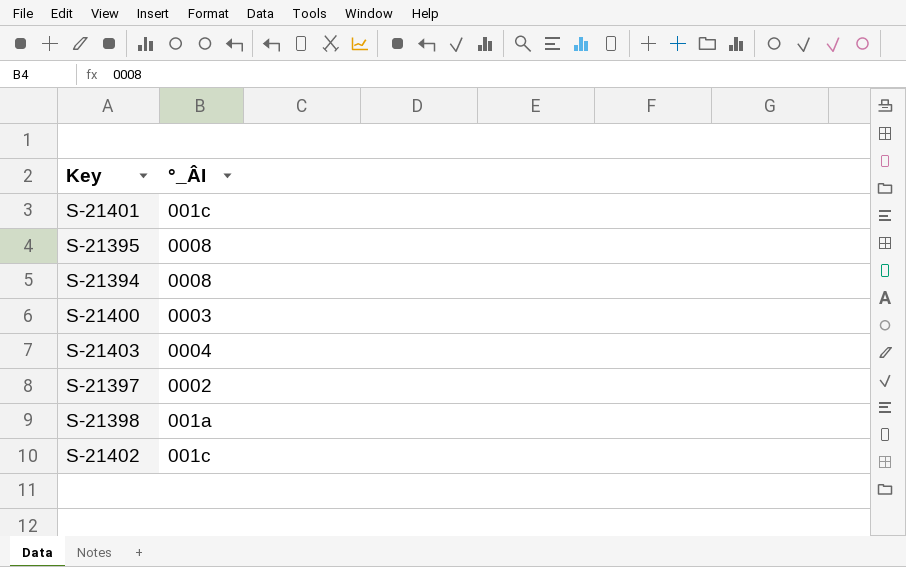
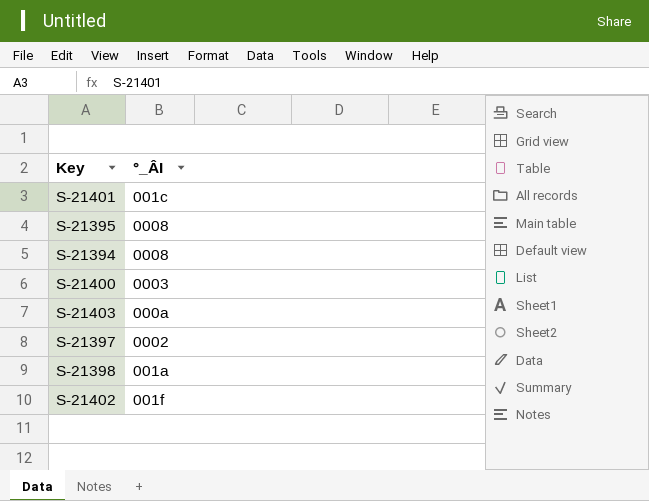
S-21403 | °_ÂI: 0004 -> 000a
S-21402 | °_ÂI: 001c -> 001f

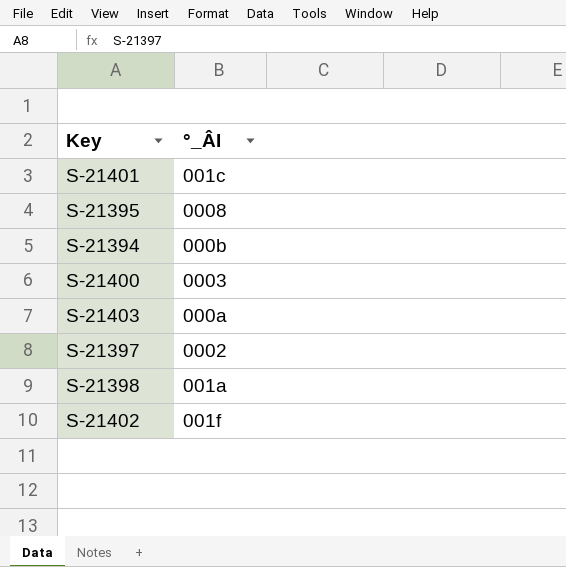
S-21394 | °_ÂI: 0008 -> 000b

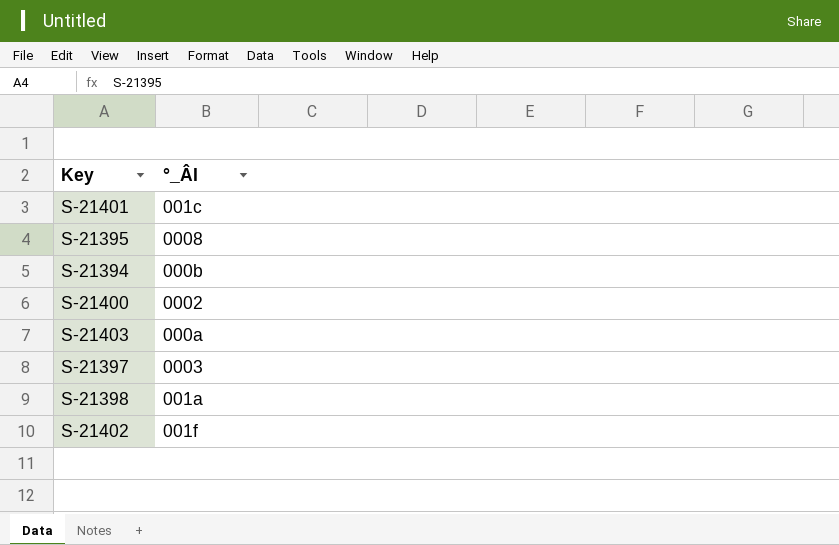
S-21400 | °_ÂI: 0003 -> 0002
S-21397 | °_ÂI: 0002 -> 0003

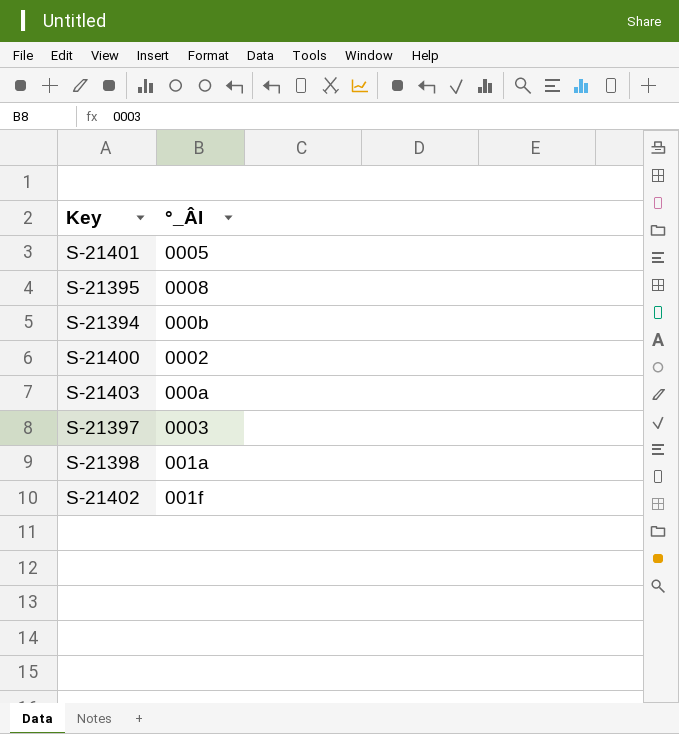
S-21401 | °_ÂI: 001c -> 0005

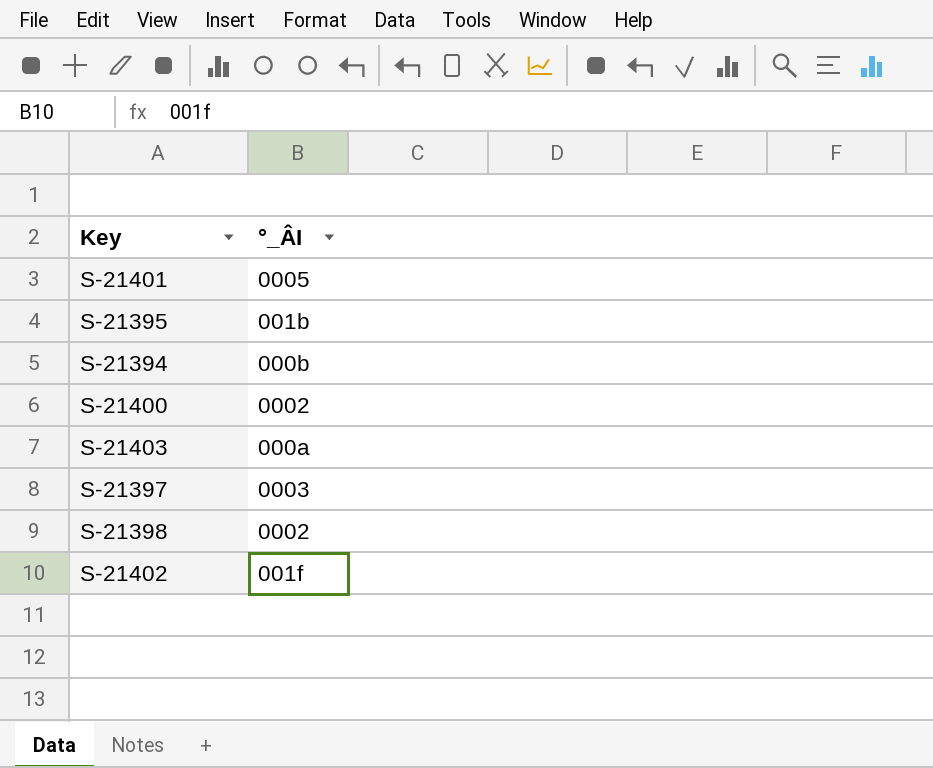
S-21395 | °_ÂI: 0008 -> 001b
S-21398 | °_ÂI: 001a -> 0002

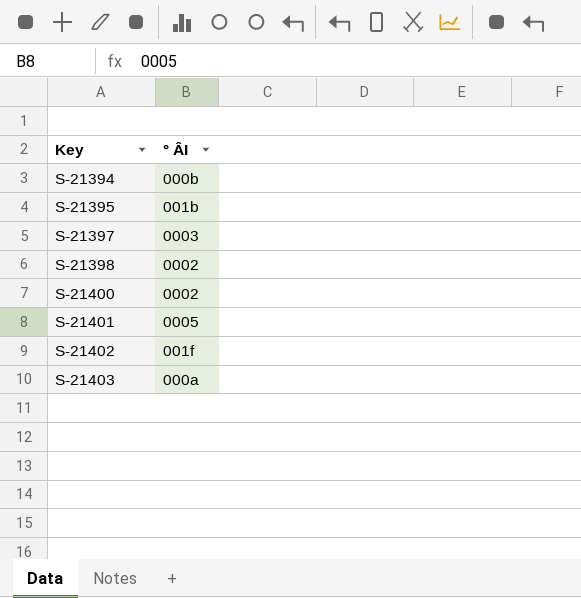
row order: none -> Key ascending
column name: °_ÂI -> ° ÂI

